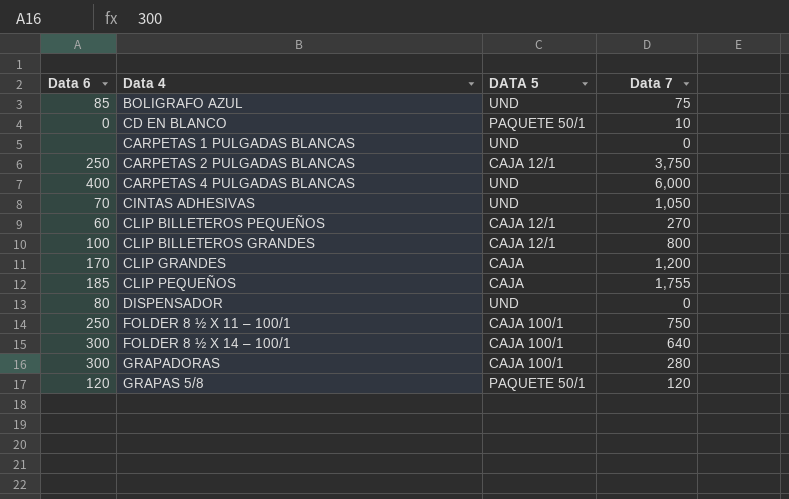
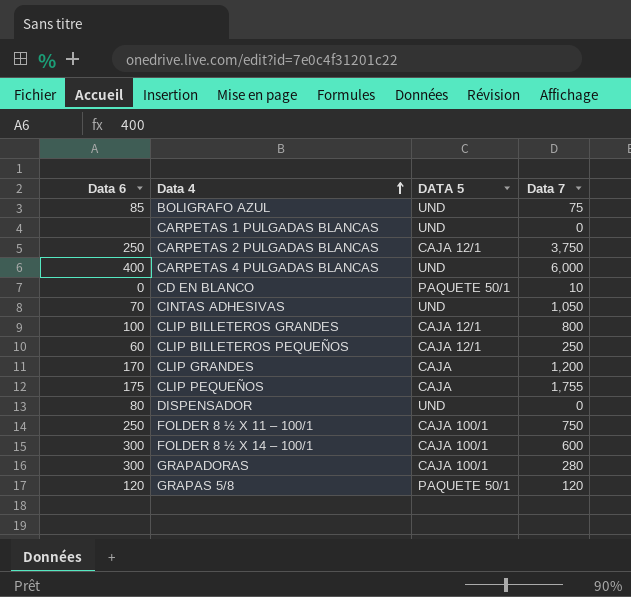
row order: none -> Data 4 ascending
CLIP BILLETEROS PEQUEÑOS | Data 7: 270 -> 250
CLIP PEQUEÑOS | Data 6: 185 -> 175
FOLDER 8 ½ X 14 – 100/1 | Data 7: 640 -> 600

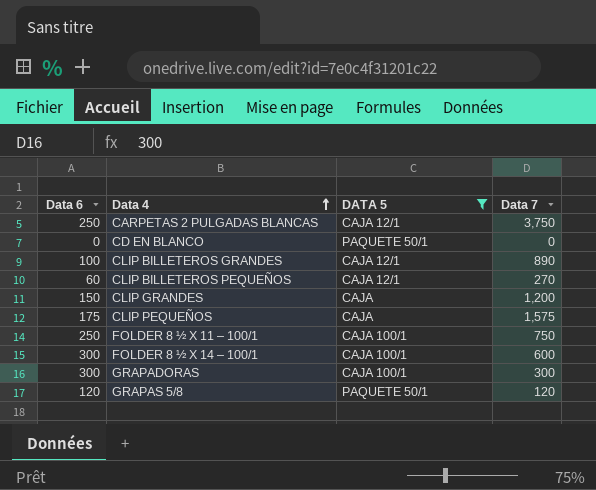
filter: none -> DATA 5 != UND
CD EN BLANCO | Data 7: 10 -> 0
CLIP BILLETEROS GRANDES | Data 7: 800 -> 890
CLIP BILLETEROS PEQUEÑOS | Data 7: 250 -> 270
CLIP GRANDES | Data 6: 170 -> 150
CLIP PEQUEÑOS | Data 7: 1,755 -> 1,575
GRAPADORAS | Data 7: 280 -> 300

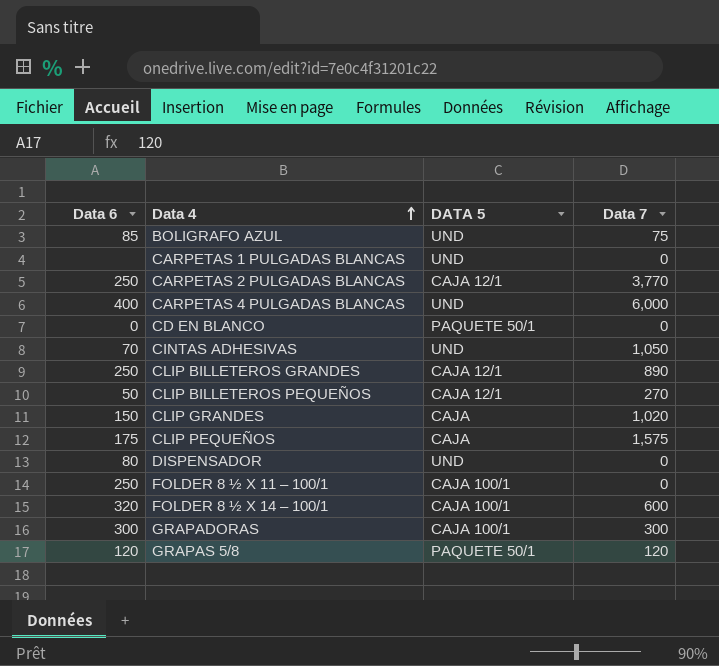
filter: DATA 5 != UND -> none
CARPETAS 2 PULGADAS BLANCAS | Data 7: 3,750 -> 3,770
CLIP BILLETEROS GRANDES | Data 6: 100 -> 250
CLIP BILLETEROS PEQUEÑOS | Data 6: 60 -> 50
CLIP GRANDES | Data 7: 1,200 -> 1,020
FOLDER 8 ½ X 11 – 100/1 | Data 7: 750 -> 0
FOLDER 8 ½ X 14 – 100/1 | Data 6: 300 -> 320

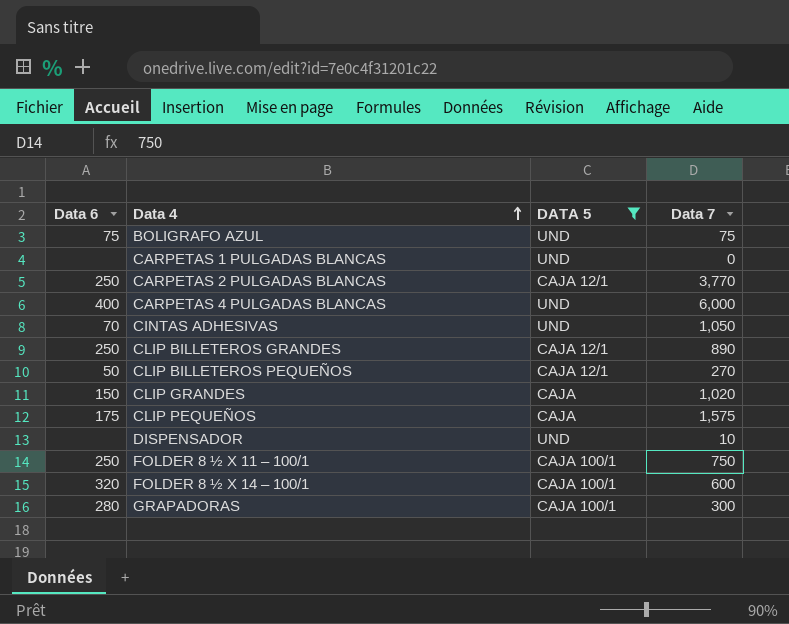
filter: none -> DATA 5 != PAQUETE 50/1
BOLIGRAFO AZUL | Data 6: 85 -> 75
DISPENSADOR | Data 6: 80 -> none
DISPENSADOR | Data 7: 0 -> 10
FOLDER 8 ½ X 11 – 100/1 | Data 7: 0 -> 750
GRAPADORAS | Data 6: 300 -> 280

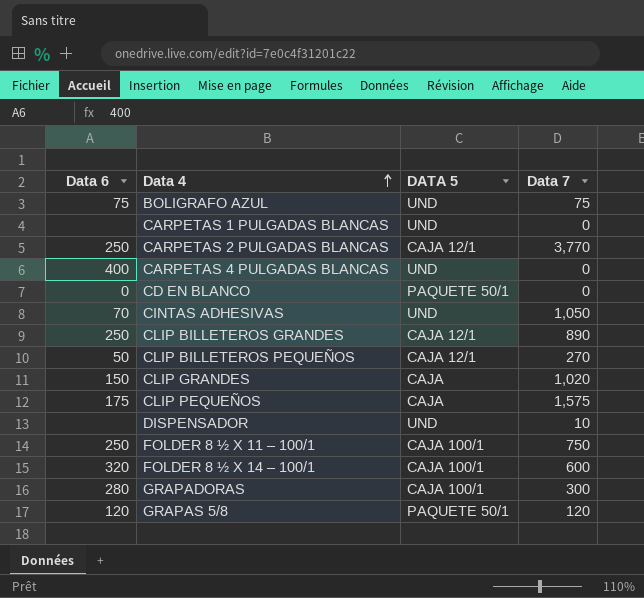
filter: DATA 5 != PAQUETE 50/1 -> none
CARPETAS 4 PULGADAS BLANCAS | Data 7: 6,000 -> 0

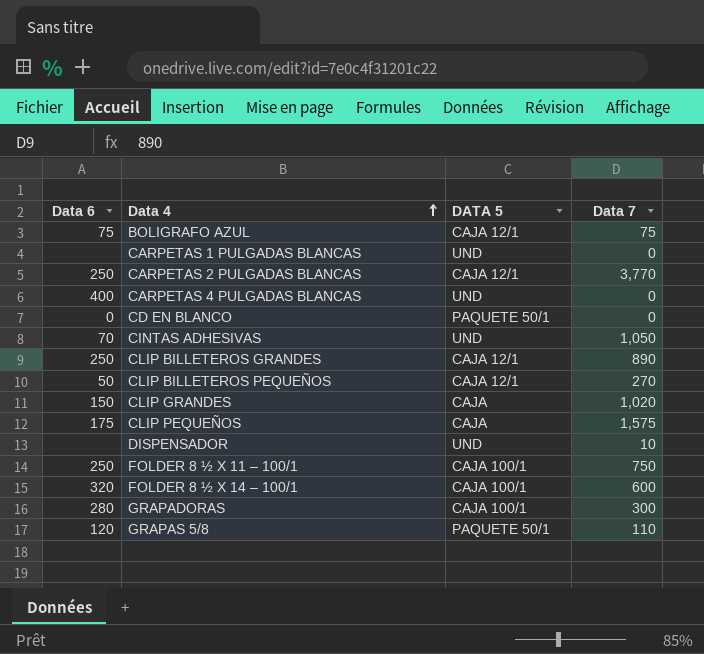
BOLIGRAFO AZUL | DATA 5: UND -> CAJA 12/1
GRAPAS 5/8 | Data 7: 120 -> 110

